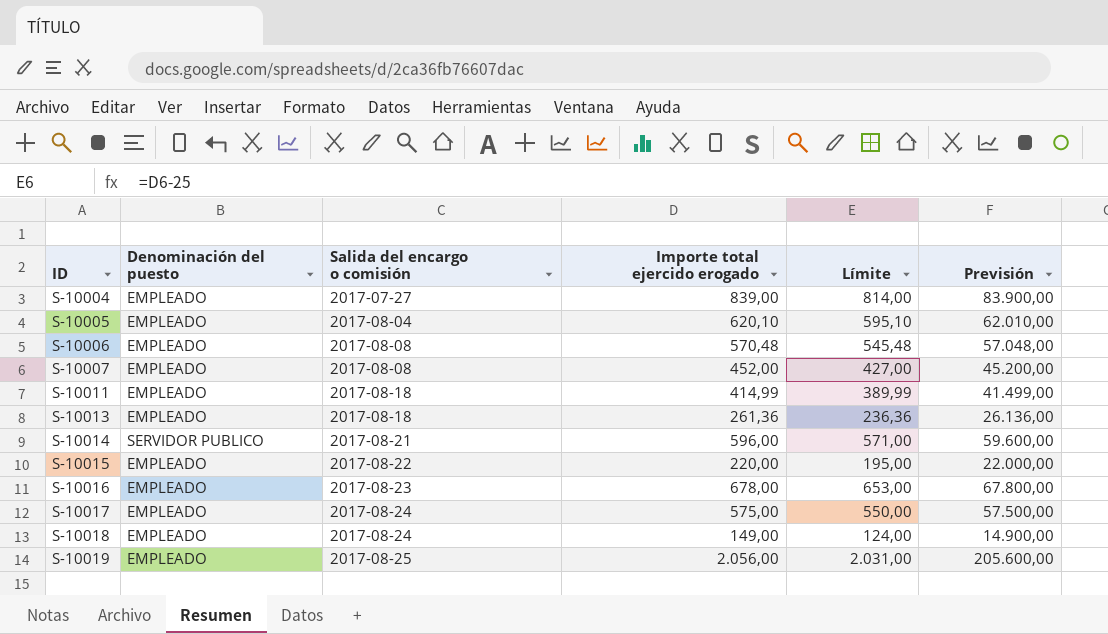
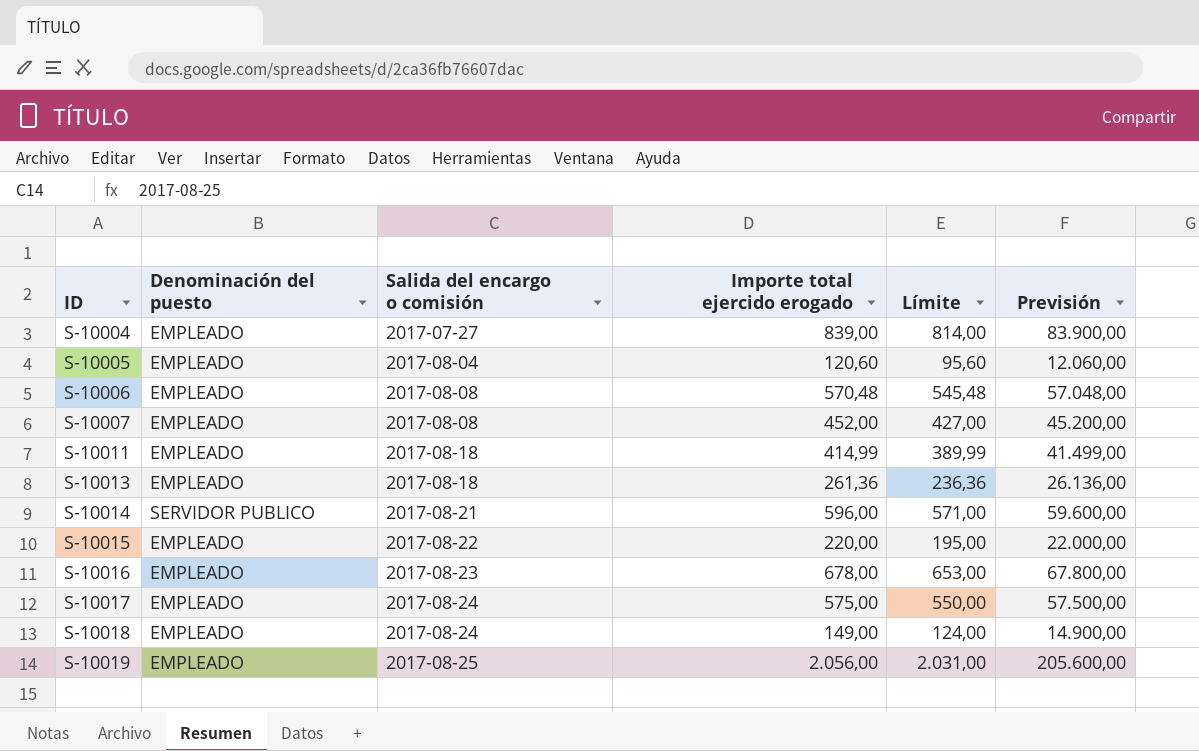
S-10005 | Importe total ejercido erogado: 620,10 -> 120,60
S-10005 | Límite: 595,10 -> 95,60
S-10005 | Previsión: 62.010,00 -> 12.060,00

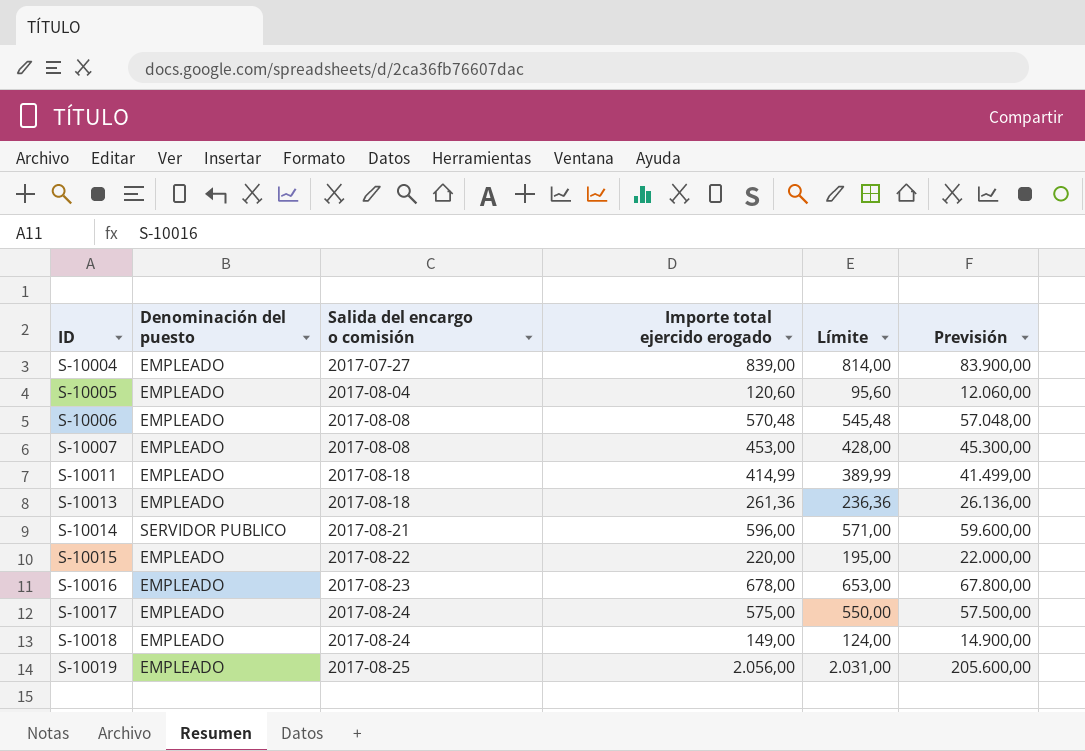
S-10007 | Importe total ejercido erogado: 452,00 -> 453,00
S-10007 | Límite: 427,00 -> 428,00
S-10007 | Previsión: 45.200,00 -> 45.300,00

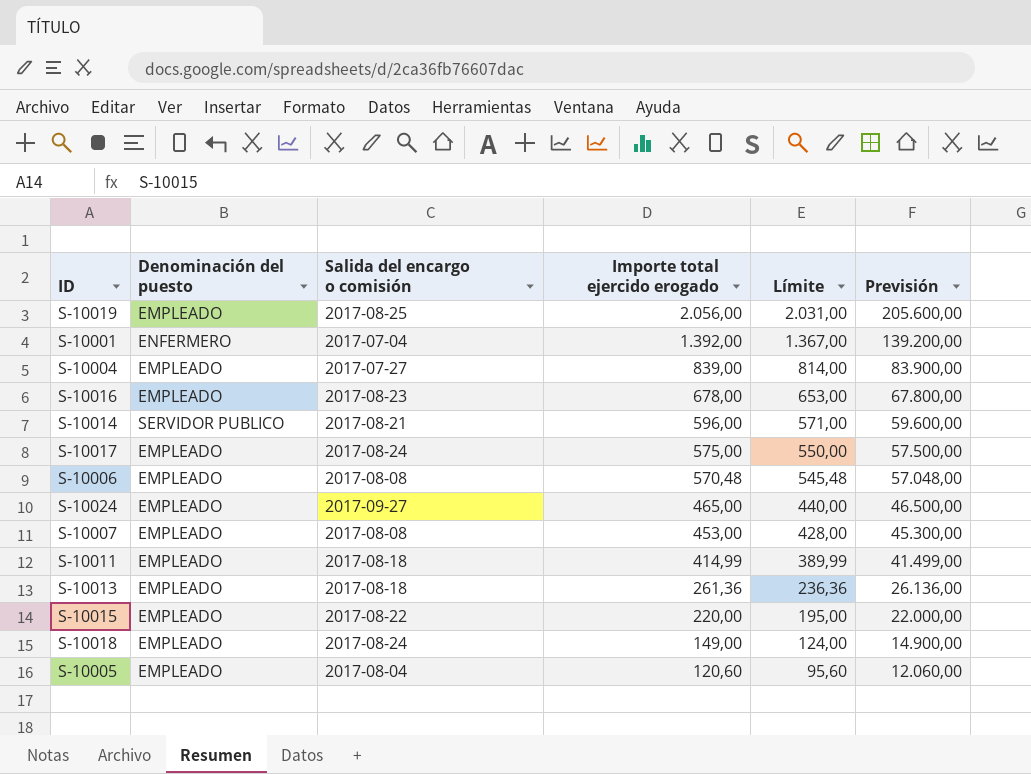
row order: ID ascending -> Importe total ejercido erogado descending
row S-10001: none -> ENFERMERO | 2017-07-04 | 1.392,00 | 1.367,00 | 139.200,00
row S-10024: none -> EMPLEADO | 2017-09-27 | 465,00 | 440,00 | 46.500,00

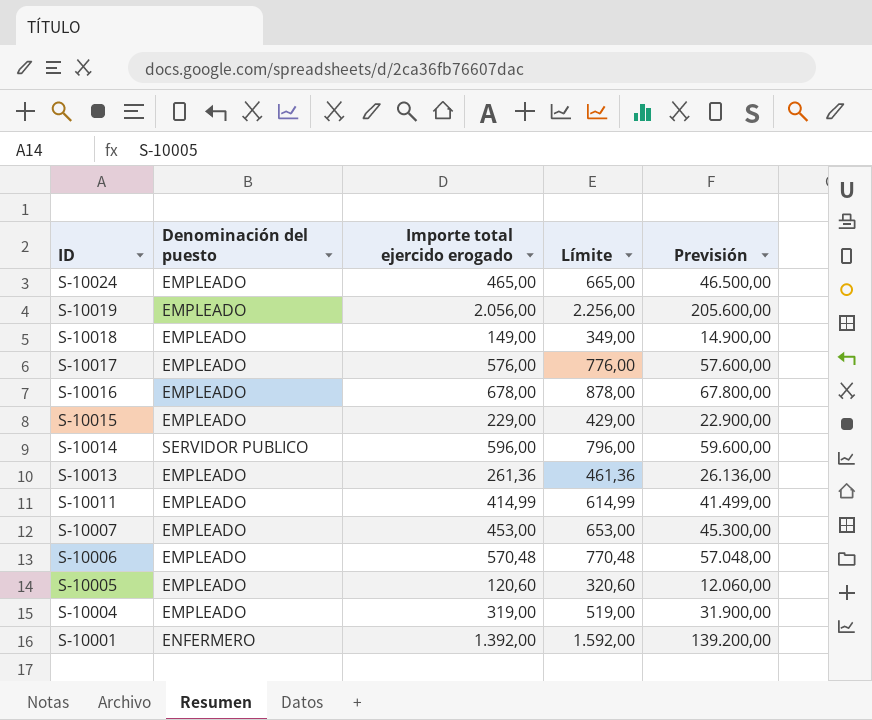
row order: Importe total ejercido erogado descending -> ID descending
column Salida del encargo o comisión | position: 3 -> none
column Límite | formula: [Importe total ejercido erogado] - 25 -> [Importe total ejercido erogado] + 200
S-10017 | Importe total ejercido erogado: 575,00 -> 576,00
S-10017 | Previsión: 57.500,00 -> 57.600,00
S-10015 | Importe total ejercido erogado: 220,00 -> 229,00
S-10015 | Previsión: 22.000,00 -> 22.900,00
S-10004 | Importe total ejercido erogado: 839,00 -> 319,00
S-10004 | Previsión: 83.900,00 -> 31.900,00

